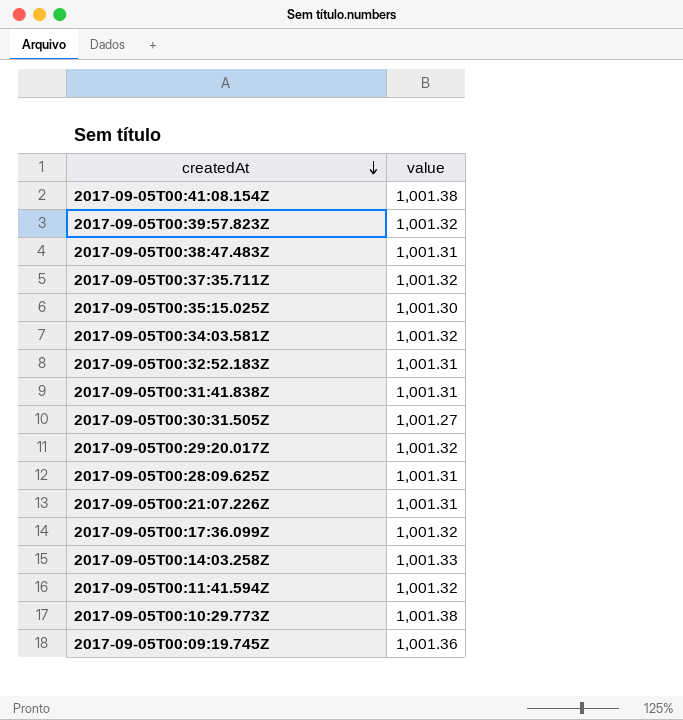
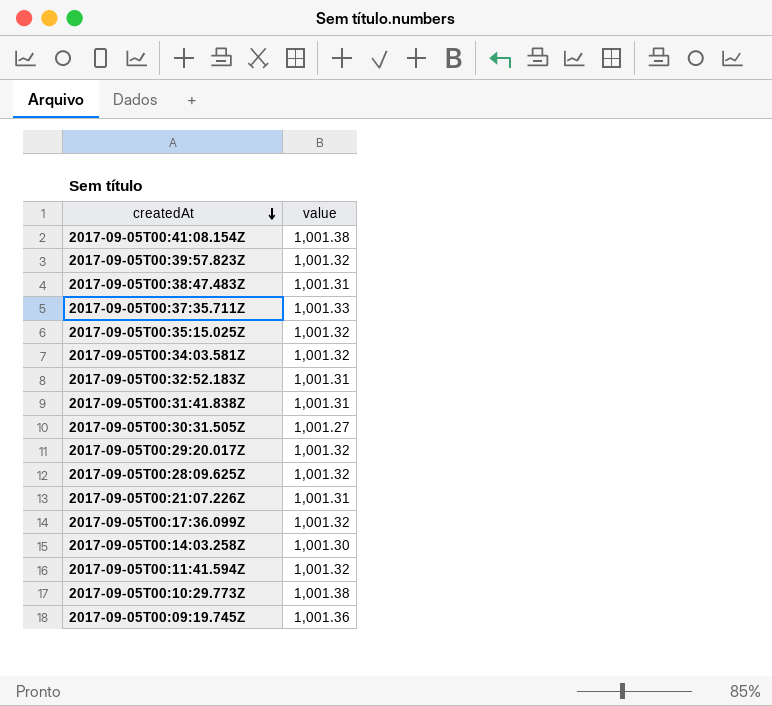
2017-09-05T00:37:35.711Z | value: 1,001.32 -> 1,001.33
2017-09-05T00:35:15.025Z | value: 1,001.30 -> 1,001.32
2017-09-05T00:28:09.625Z | value: 1,001.31 -> 1,001.32
2017-09-05T00:14:03.258Z | value: 1,001.33 -> 1,001.30

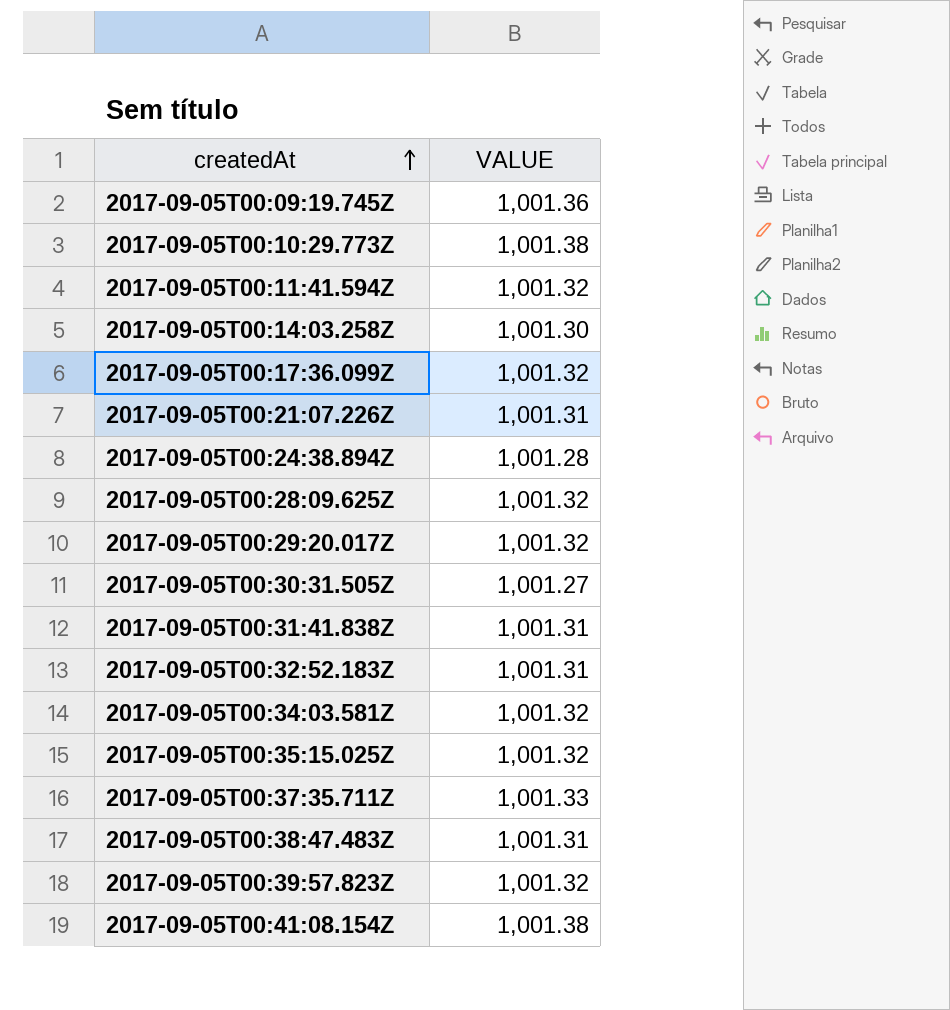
row order: createdAt descending -> createdAt ascending
column name: value -> VALUE
row 2017-09-05T00:24:38.894Z: none -> 1,001.28

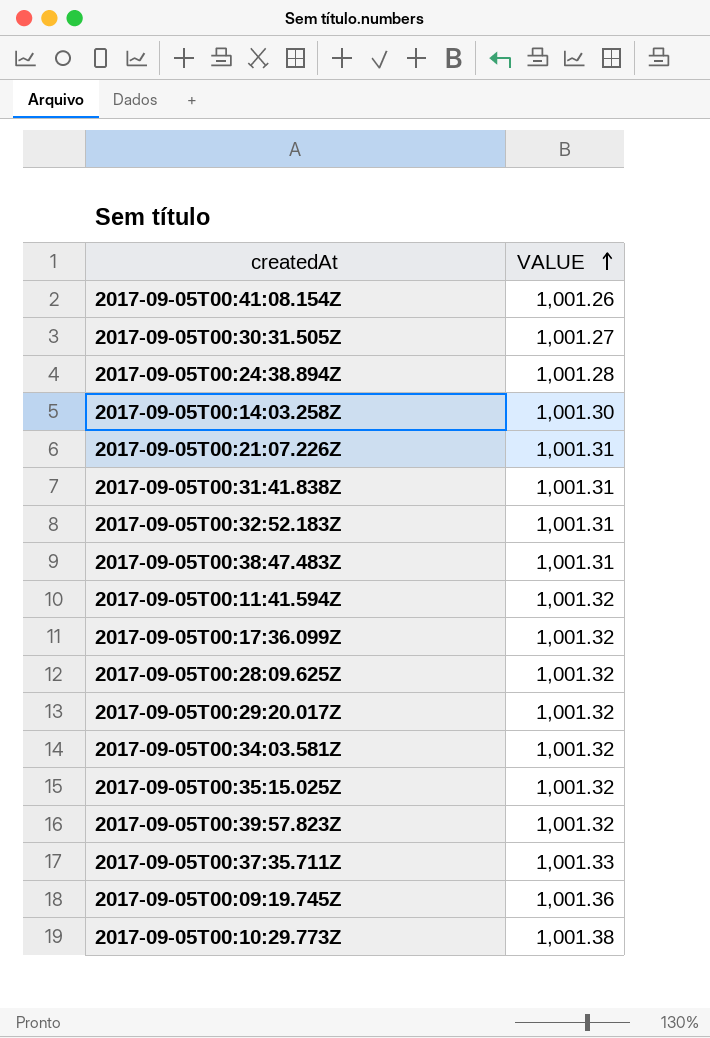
row order: createdAt ascending -> VALUE ascending
2017-09-05T00:41:08.154Z | VALUE: 1,001.38 -> 1,001.26

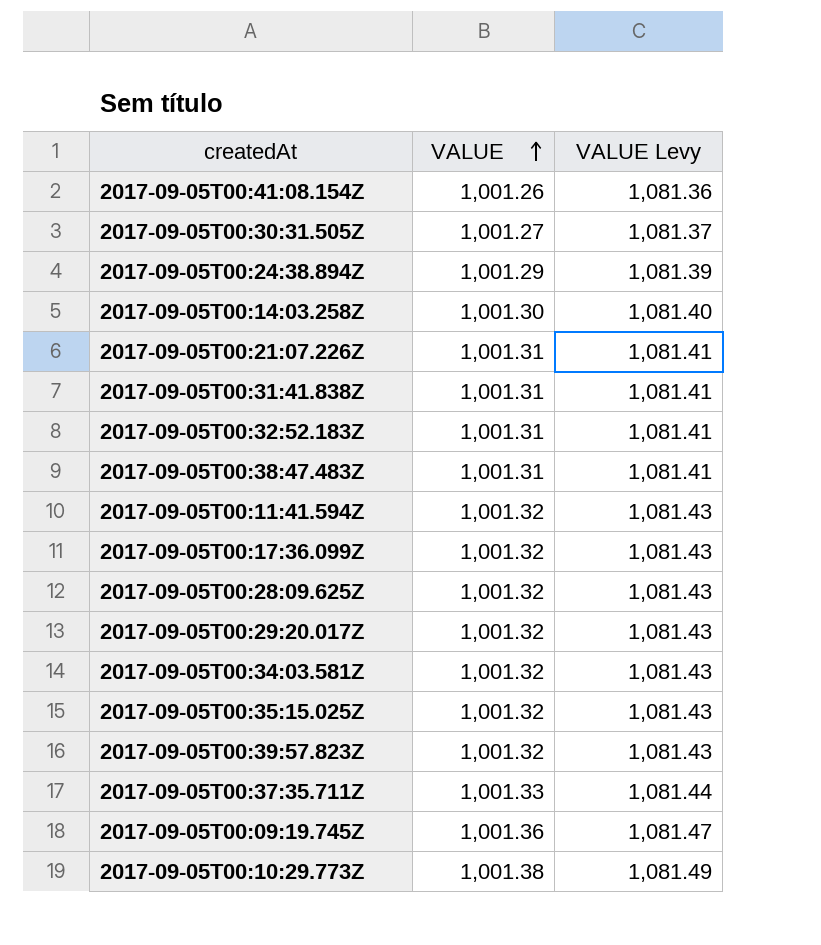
column VALUE Levy | formula: none -> [VALUE] * 1.08
2017-09-05T00:24:38.894Z | VALUE: 1,001.28 -> 1,001.29

